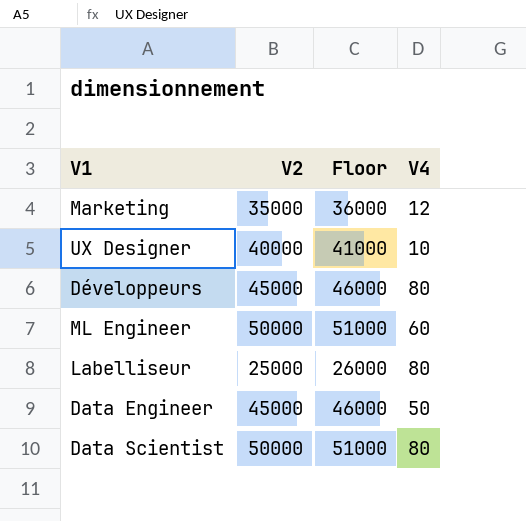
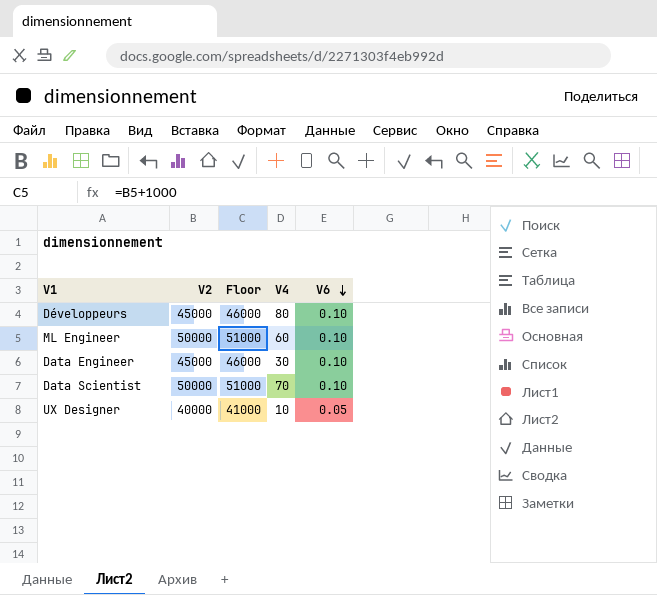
row order: none -> V6 descending
column V6 | position: none -> 5
row Marketing: 35000 | 36000 | 12 -> none
row Labelliseur: 25000 | 26000 | 80 -> none
Data Engineer | V4: 50 -> 30
Data Scientist | V4: 80 -> 70

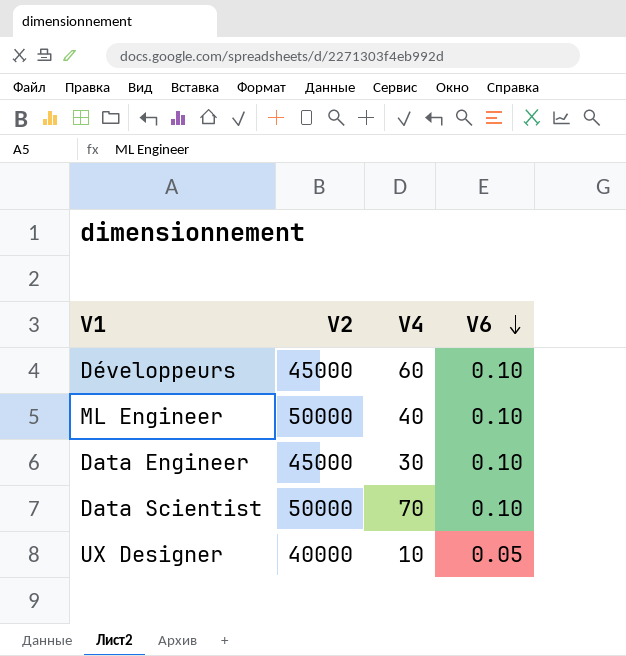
column Floor | formula: [V2] + 1000 -> none
Développeurs | V4: 80 -> 60
ML Engineer | V4: 60 -> 40

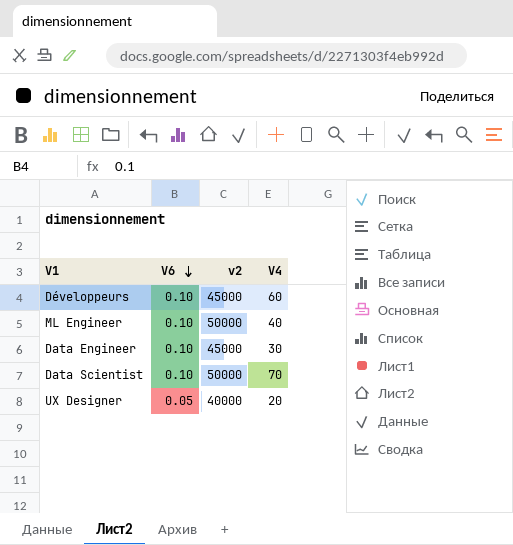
column V6 | position: 4 -> 2
column name: V2 -> v2
UX Designer | V4: 10 -> 20

